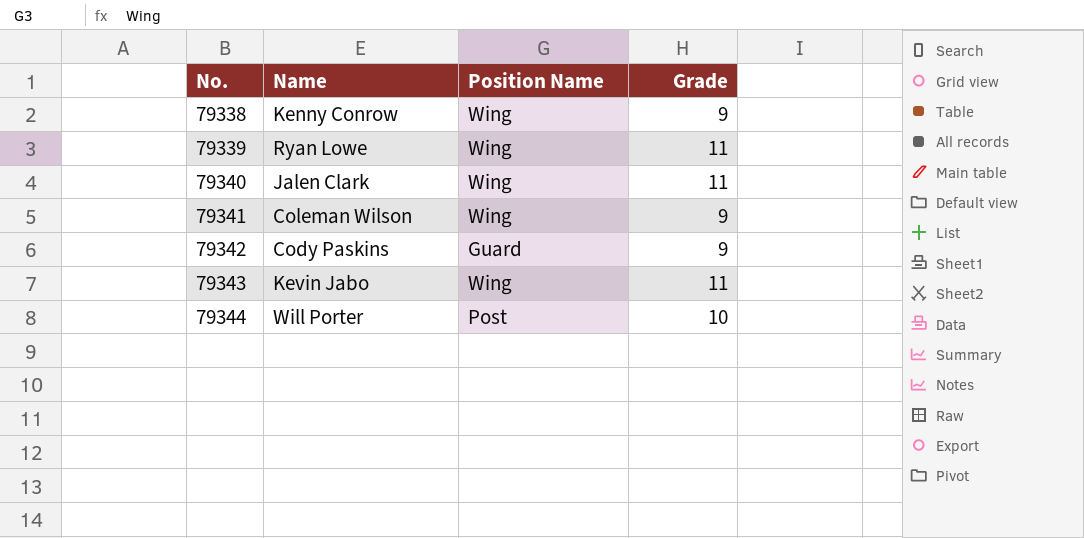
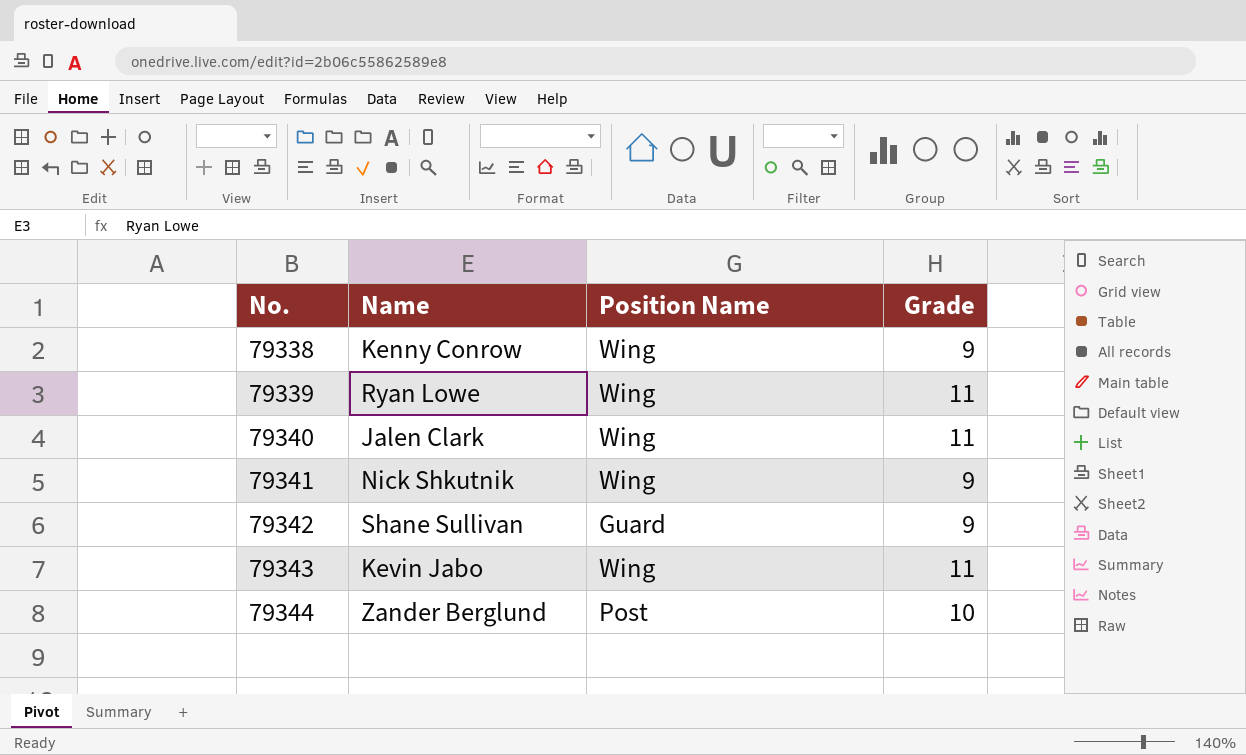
79341 | Name: Coleman Wilson -> Nick Shkutnik
79342 | Name: Cody Paskins -> Shane Sullivan
79344 | Name: Will Porter -> Zander Berglund

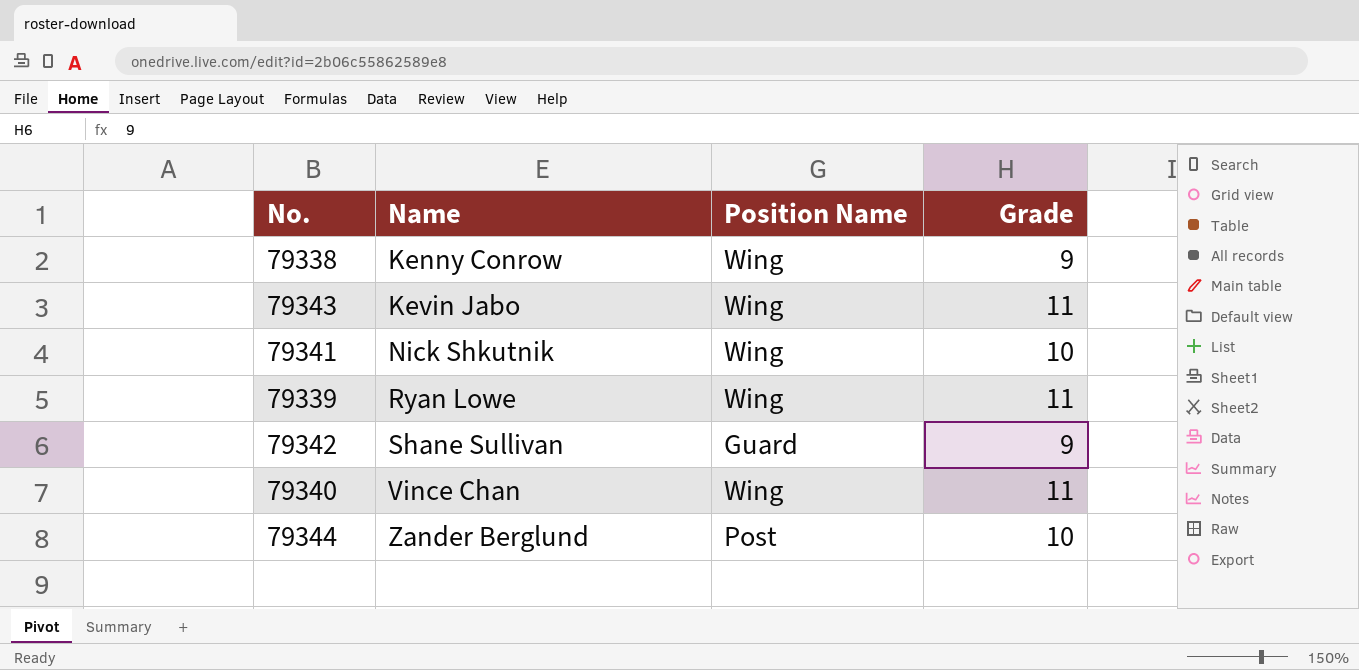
row order: No. ascending -> Name ascending
79341 | Grade: 9 -> 10
79340 | Name: Jalen Clark -> Vince Chan

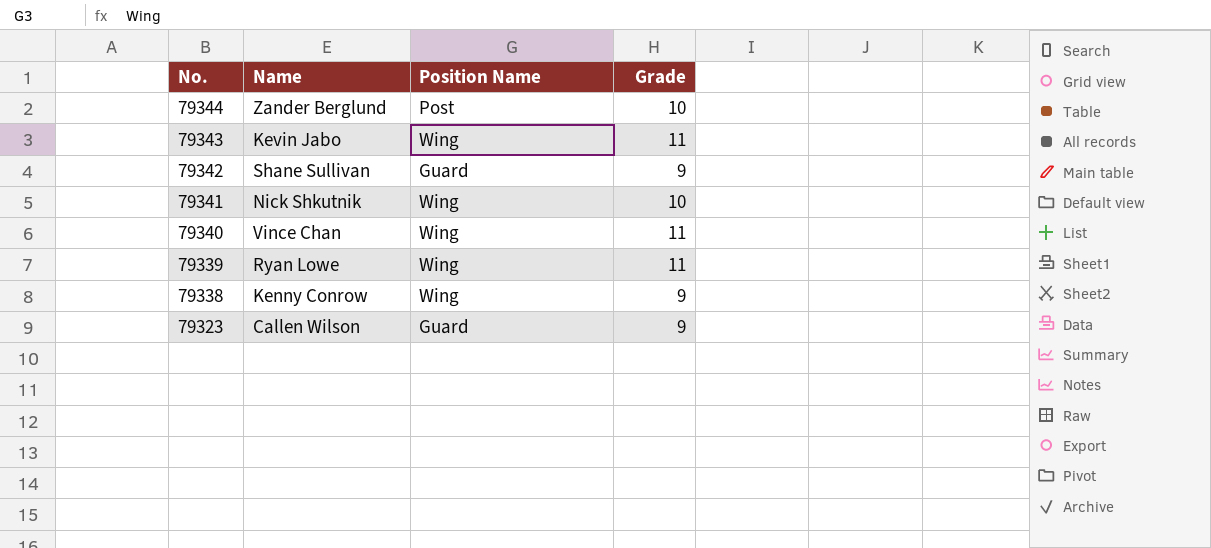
row order: Name ascending -> No. descending
row 79323: none -> Callen Wilson | Guard | 9

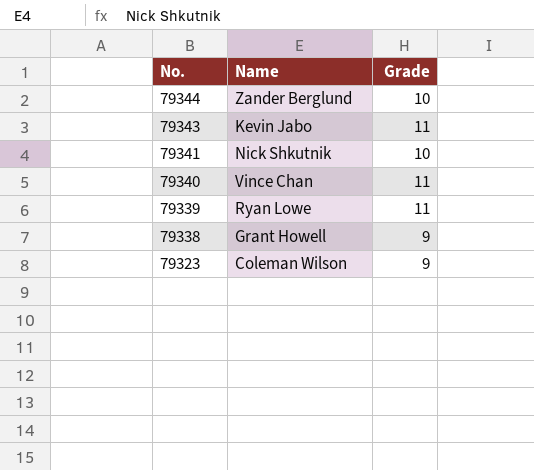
column Position Name | position: 3 -> none
row 79342: Shane Sullivan | Guard | 9 -> none
79338 | Name: Kenny Conrow -> Grant Howell
79323 | Name: Callen Wilson -> Coleman Wilson

